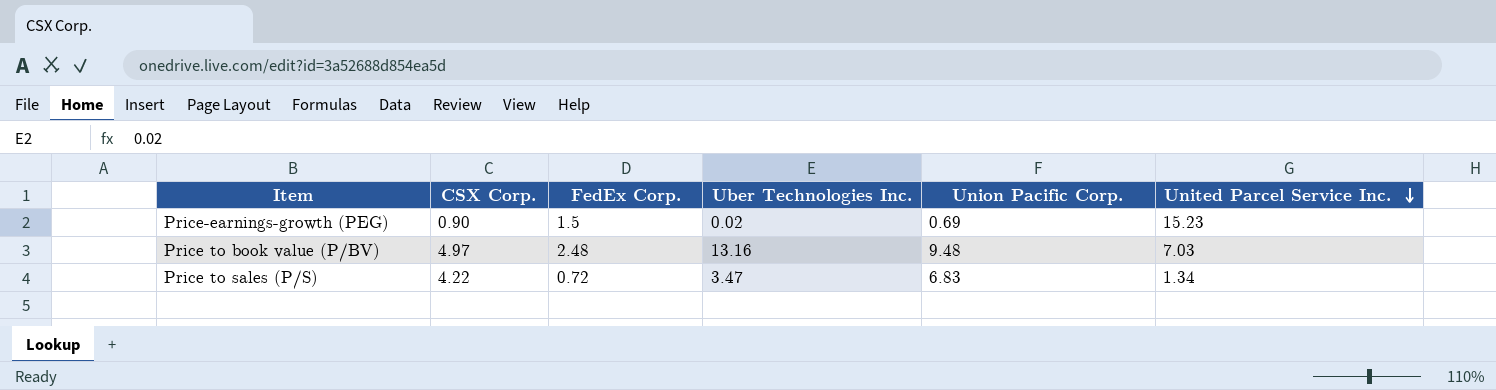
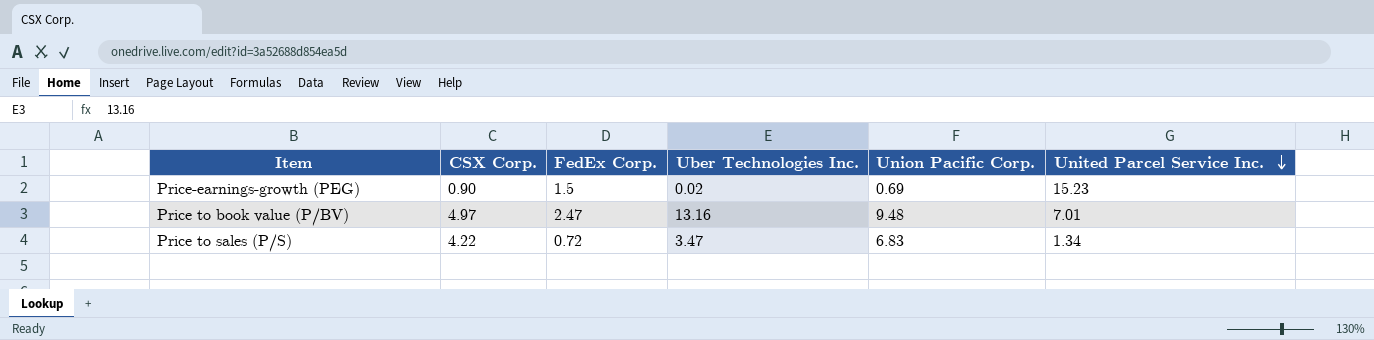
Price to book value (P/BV) | FedEx Corp.: 2.48 -> 2.47
Price to book value (P/BV) | United Parcel Service Inc.: 7.03 -> 7.01

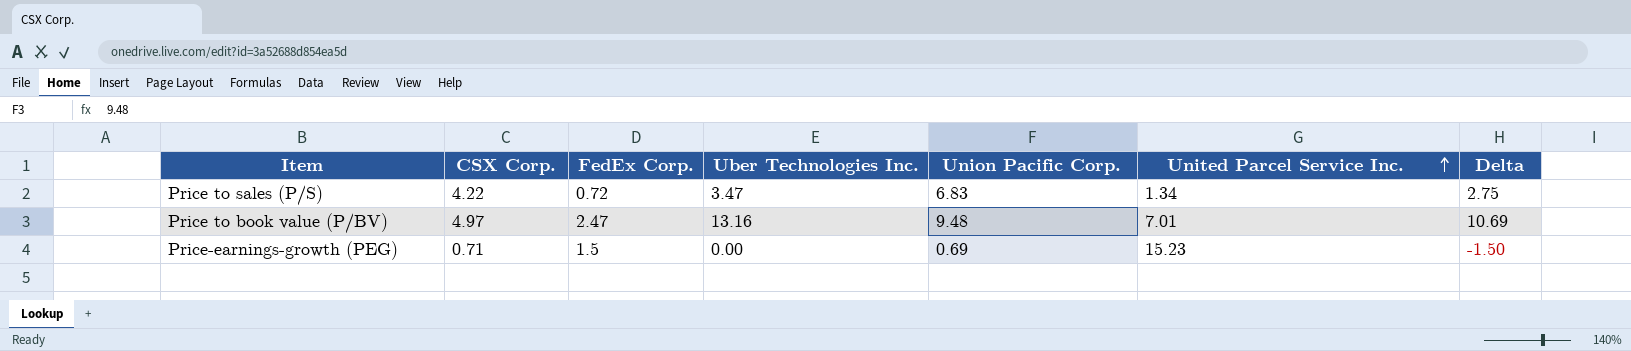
row order: United Parcel Service Inc. descending -> United Parcel Service Inc. ascending
column Delta | formula: none -> [Uber Technologies Inc.] - [FedEx Corp.]
Price-earnings-growth (PEG) | CSX Corp.: 0.90 -> 0.71
Price-earnings-growth (PEG) | Uber Technologies Inc.: 0.02 -> 0.00

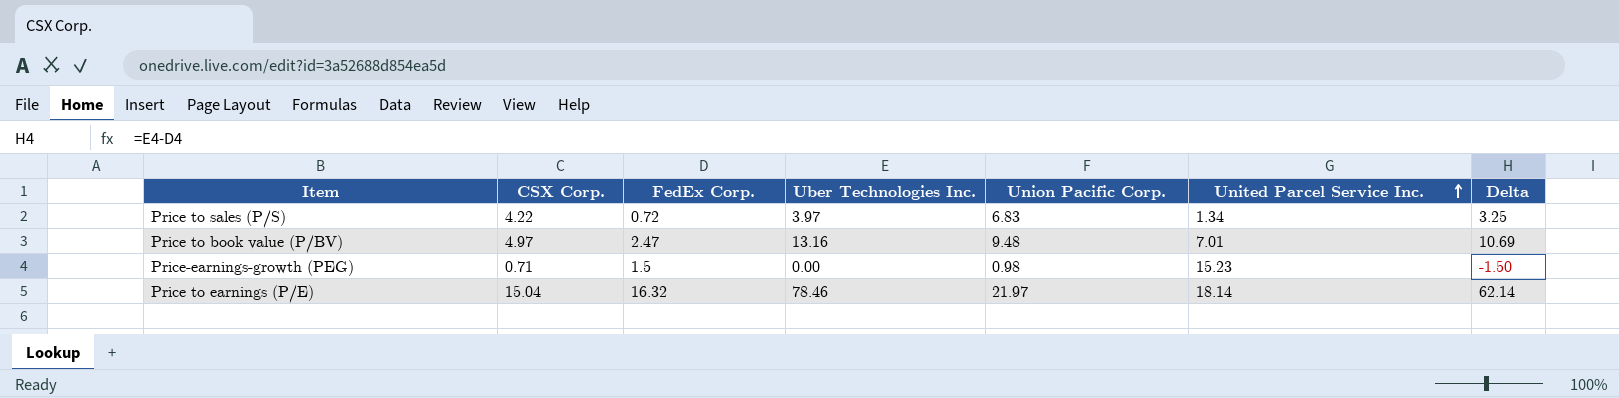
Price to sales (P/S) | Uber Technologies Inc.: 3.47 -> 3.97
Price to sales (P/S) | Delta: 2.75 -> 3.25
Price-earnings-growth (PEG) | Union Pacific Corp.: 0.69 -> 0.98
row Price to earnings (P/E): none -> 15.04 | 16.32 | 78.46 | 21.97 | 18.14 | 62.14

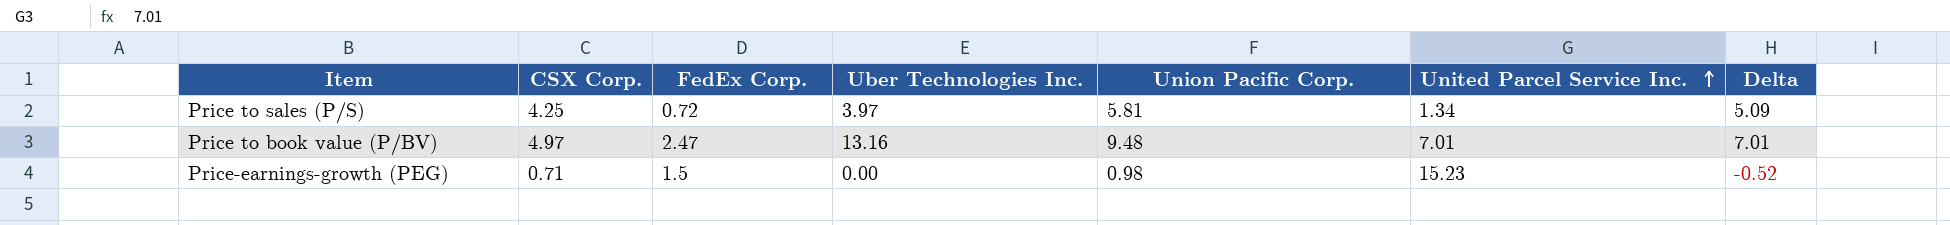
column Delta | formula: [Uber Technologies Inc.] - [FedEx Corp.] -> [Union Pacific Corp.] - [FedEx Corp.]
row Price to earnings (P/E): 15.04 | 16.32 | 78.46 | 21.97 | 18.14 | 62.14 -> none
Price to sales (P/S) | CSX Corp.: 4.22 -> 4.25
Price to sales (P/S) | Union Pacific Corp.: 6.83 -> 5.81

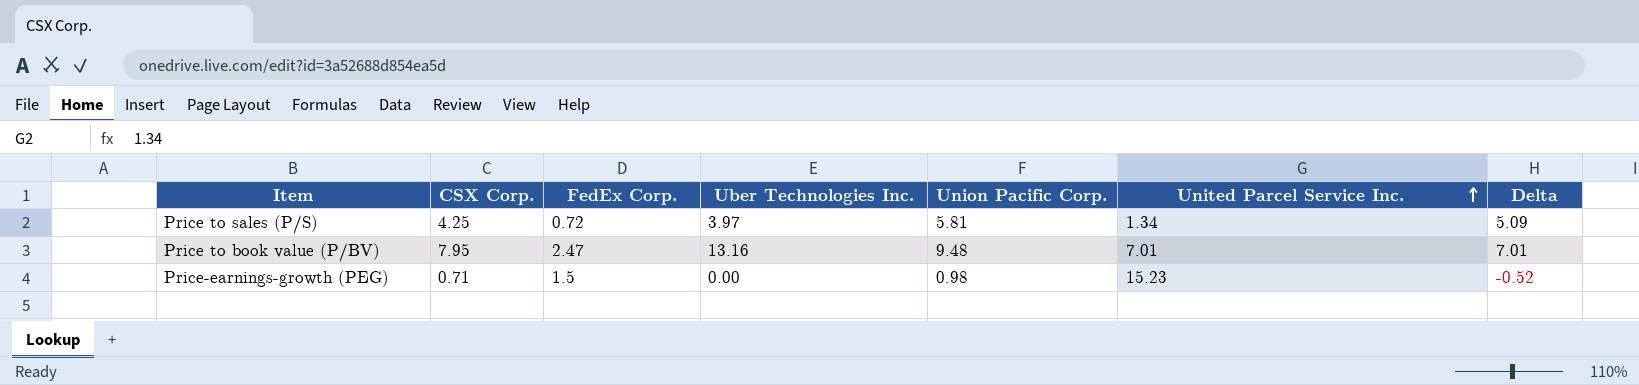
Price to book value (P/BV) | CSX Corp.: 4.97 -> 7.95

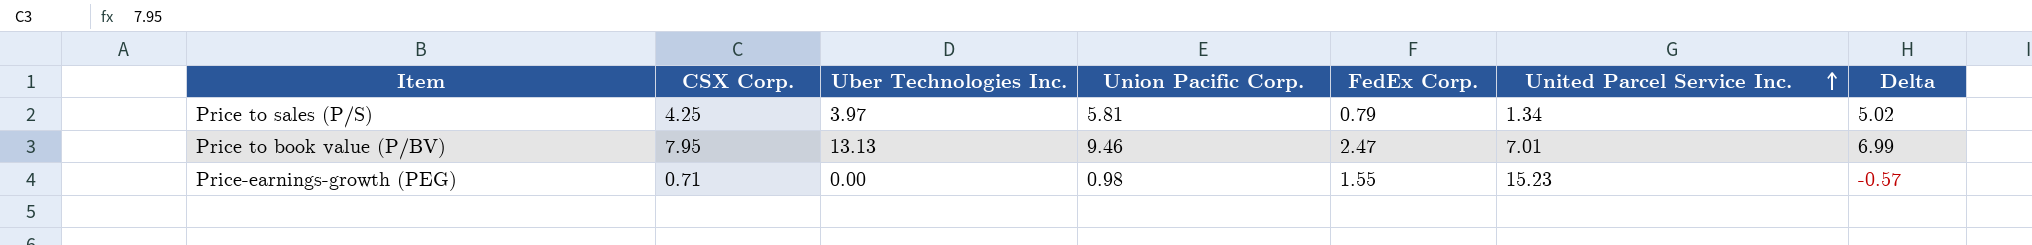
column FedEx Corp. | position: 3 -> 5
Price to sales (P/S) | FedEx Corp.: 0.72 -> 0.79
Price to sales (P/S) | Delta: 5.09 -> 5.02
Price to book value (P/BV) | Uber Technologies Inc.: 13.16 -> 13.13
Price to book value (P/BV) | Union Pacific Corp.: 9.48 -> 9.46
Price to book value (P/BV) | Delta: 7.01 -> 6.99
Price-earnings-growth (PEG) | FedEx Corp.: 1.5 -> 1.55
Price-earnings-growth (PEG) | Delta: -0.52 -> -0.57

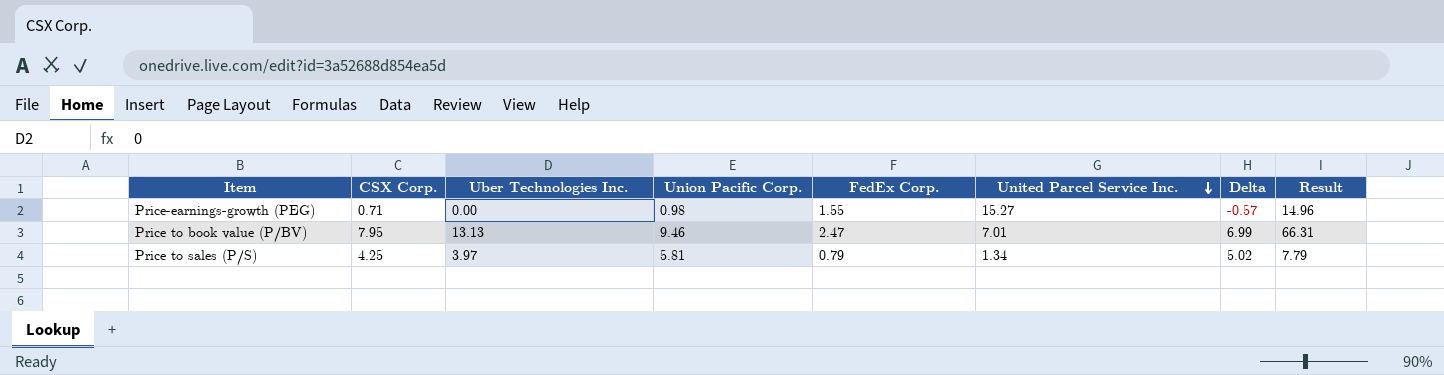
row order: United Parcel Service Inc. ascending -> United Parcel Service Inc. descending
column Result | formula: none -> [Union Pacific Corp.] * [United Parcel Service Inc.]
Price-earnings-growth (PEG) | United Parcel Service Inc.: 15.23 -> 15.27

